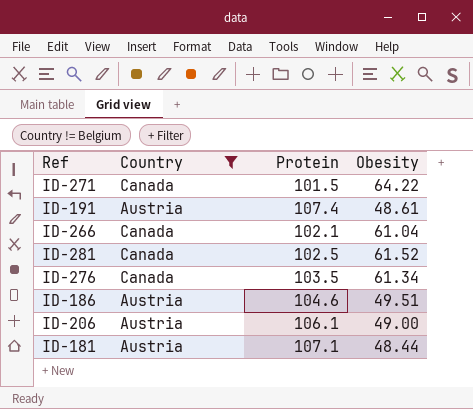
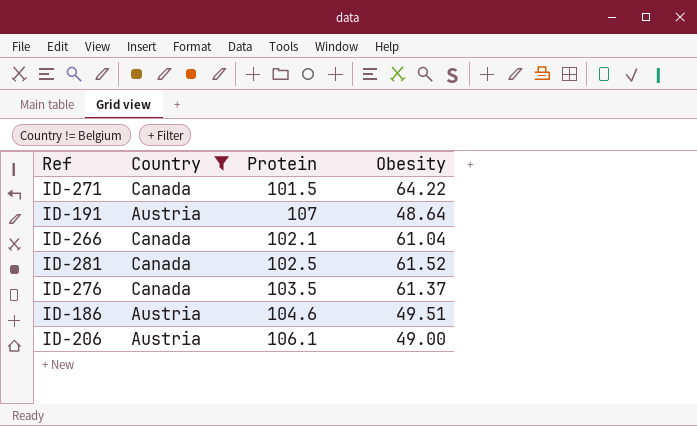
row ID-181: Austria | 107.1 | 48.44 -> none
ID-191 | Protein: 107.4 -> 107
ID-191 | Obesity: 48.61 -> 48.64
ID-276 | Obesity: 61.34 -> 61.37

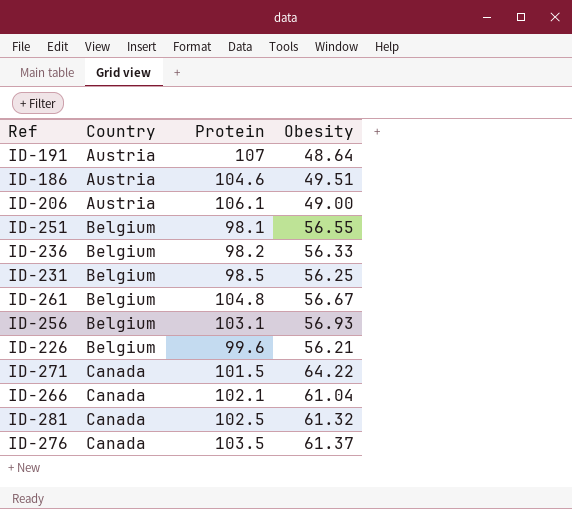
filter: Country != Belgium -> none
row order: none -> Country ascending
ID-281 | Obesity: 61.52 -> 61.32

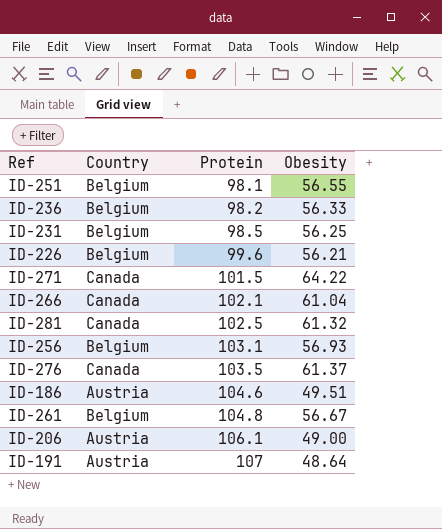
row order: Country ascending -> Protein ascending

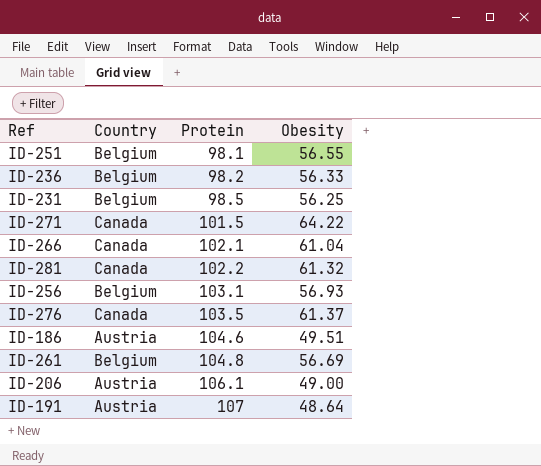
row ID-226: Belgium | 99.6 | 56.21 -> none
ID-281 | Protein: 102.5 -> 102.2
ID-261 | Obesity: 56.67 -> 56.69

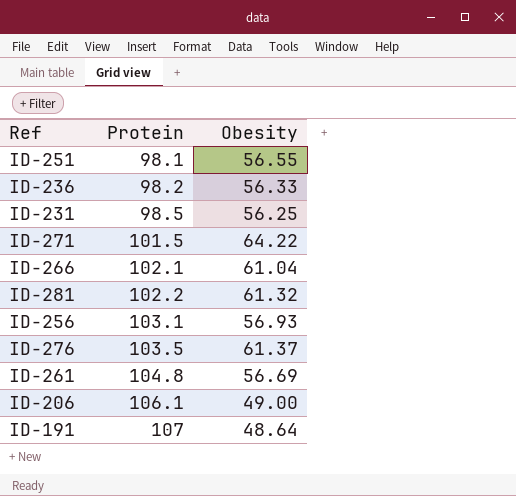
column Country | position: 2 -> none
row ID-186: Austria | 104.6 | 49.51 -> none

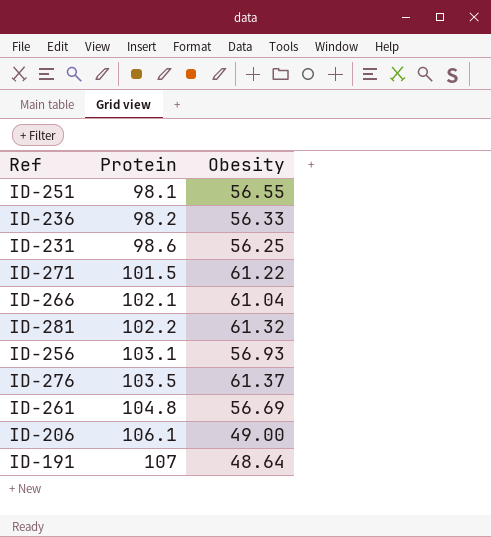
ID-231 | Protein: 98.5 -> 98.6
ID-271 | Obesity: 64.22 -> 61.22

